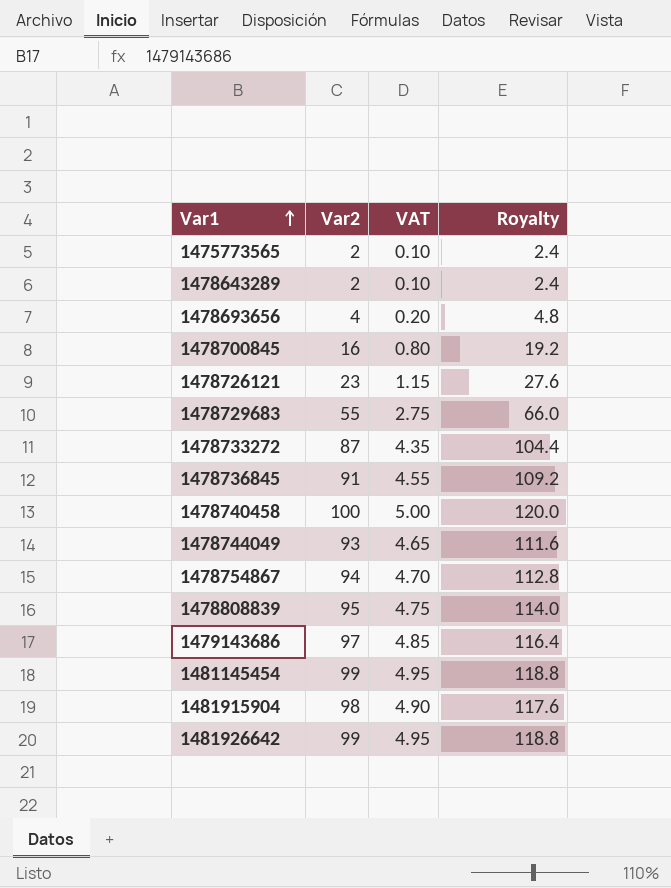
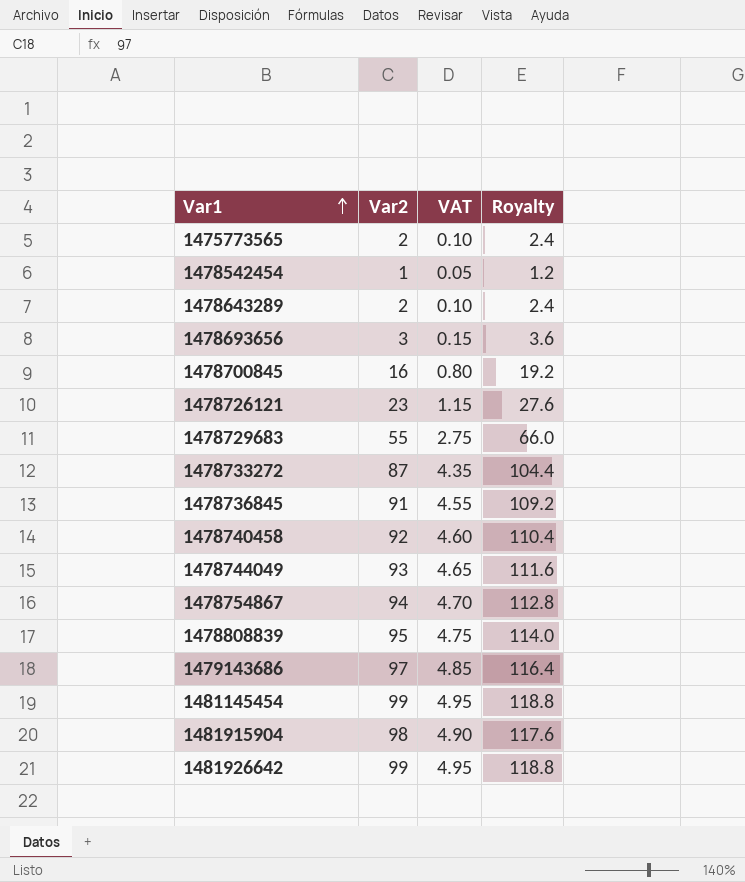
row 1478542454: none -> 1 | 0.05 | 1.2
1478693656 | Var2: 4 -> 3
1478693656 | VAT: 0.20 -> 0.15
1478693656 | Royalty: 4.8 -> 3.6
1478740458 | Var2: 100 -> 92
1478740458 | VAT: 5.00 -> 4.60
1478740458 | Royalty: 120.0 -> 110.4

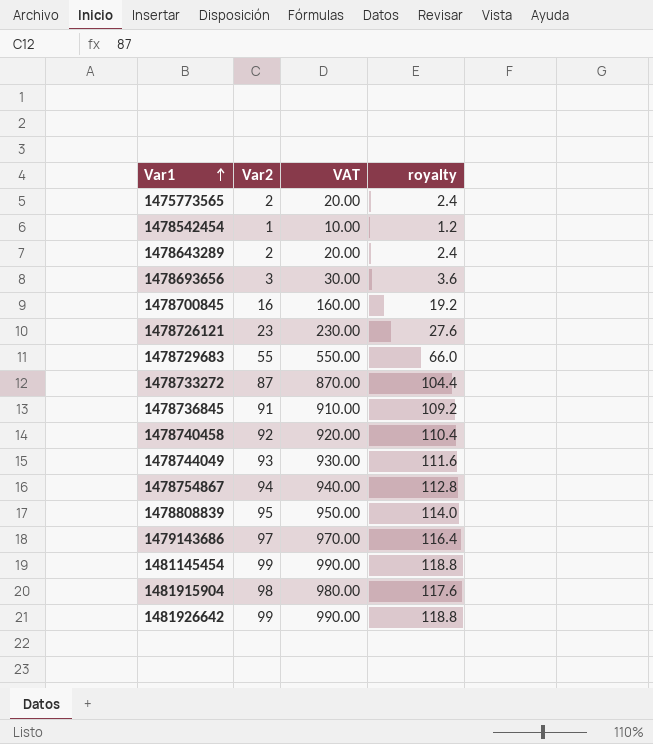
column VAT | formula: [Var2] * 0.05 -> [Var2] * 10
column name: Royalty -> royalty

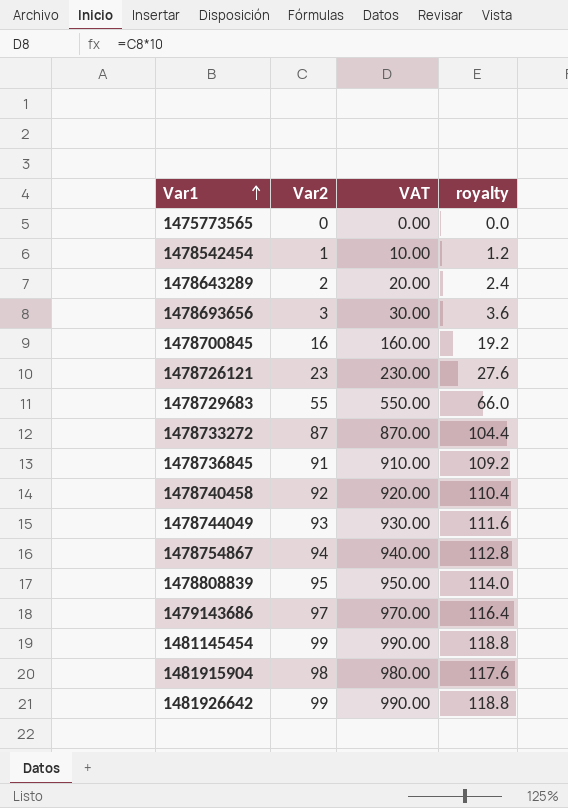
1475773565 | Var2: 2 -> 0
1475773565 | VAT: 20.00 -> 0.00
1475773565 | royalty: 2.4 -> 0.0

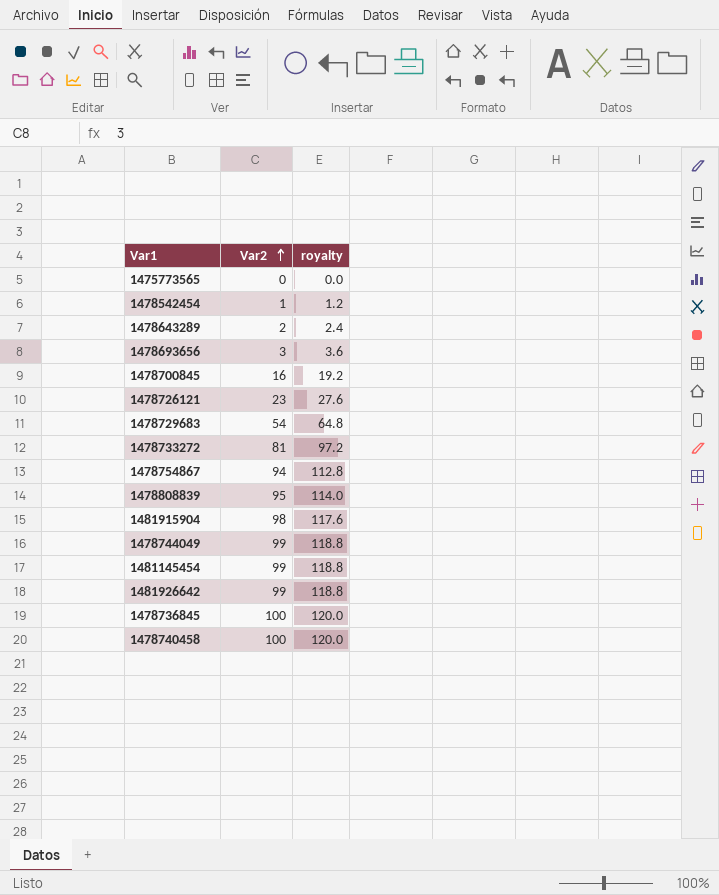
row order: Var1 ascending -> Var2 ascending
column VAT | formula: [Var2] * 10 -> none
row 1479143686: 97 | 970.00 | 116.4 -> none
1478729683 | Var2: 55 -> 54
1478729683 | royalty: 66.0 -> 64.8
1478733272 | Var2: 87 -> 81
1478733272 | royalty: 104.4 -> 97.2
1478744049 | Var2: 93 -> 99
1478744049 | royalty: 111.6 -> 118.8
1478736845 | Var2: 91 -> 100
1478736845 | royalty: 109.2 -> 120.0
1478740458 | Var2: 92 -> 100
1478740458 | royalty: 110.4 -> 120.0

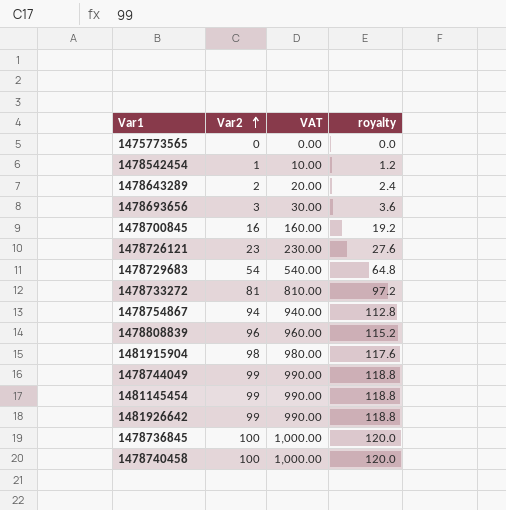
column VAT | formula: none -> [Var2] * 10
1478808839 | Var2: 95 -> 96
1478808839 | royalty: 114.0 -> 115.2

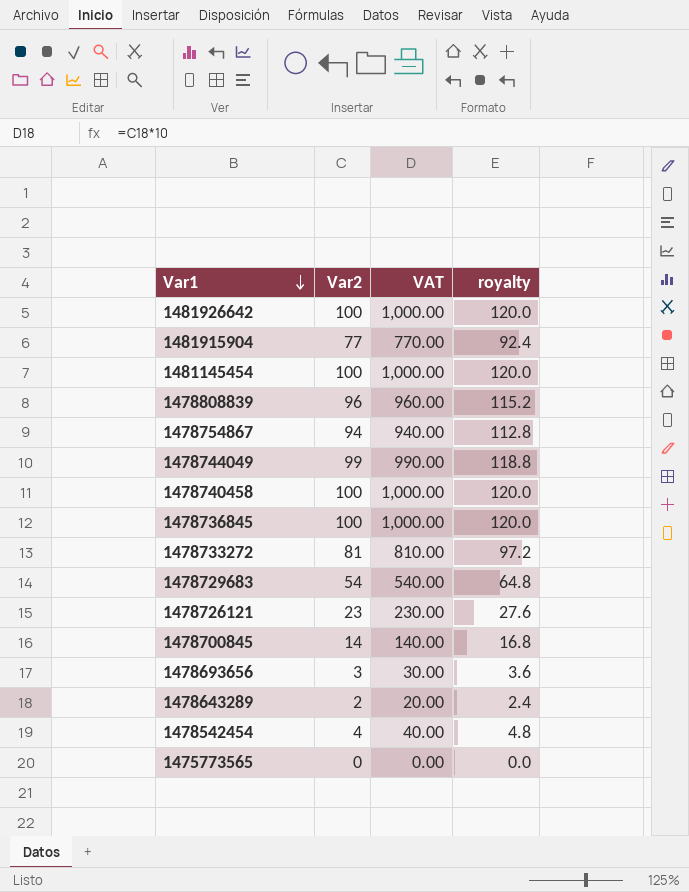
row order: Var2 ascending -> Var1 descending
1481926642 | Var2: 99 -> 100
1481926642 | VAT: 990.00 -> 1,000.00
1481926642 | royalty: 118.8 -> 120.0
1481915904 | Var2: 98 -> 77
1481915904 | VAT: 980.00 -> 770.00
1481915904 | royalty: 117.6 -> 92.4
1481145454 | Var2: 99 -> 100
1481145454 | VAT: 990.00 -> 1,000.00
1481145454 | royalty: 118.8 -> 120.0
1478700845 | Var2: 16 -> 14
1478700845 | VAT: 160.00 -> 140.00
1478700845 | royalty: 19.2 -> 16.8
1478542454 | Var2: 1 -> 4
1478542454 | VAT: 10.00 -> 40.00
1478542454 | royalty: 1.2 -> 4.8

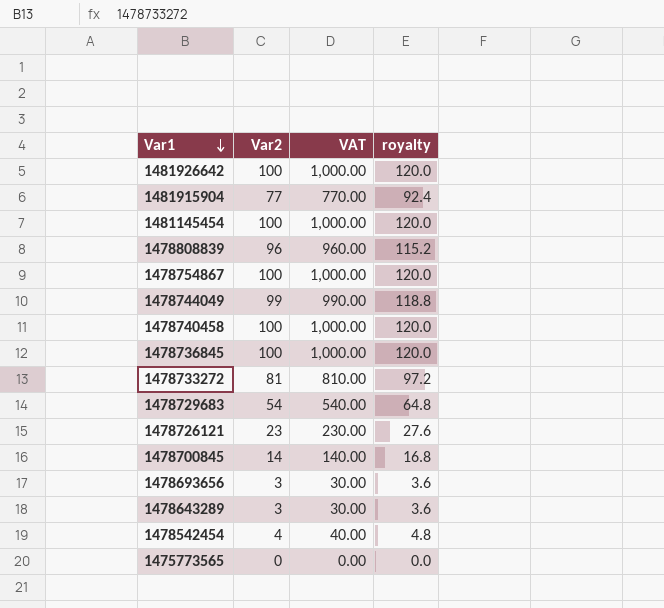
1478754867 | Var2: 94 -> 100
1478754867 | VAT: 940.00 -> 1,000.00
1478754867 | royalty: 112.8 -> 120.0
1478643289 | Var2: 2 -> 3
1478643289 | VAT: 20.00 -> 30.00
1478643289 | royalty: 2.4 -> 3.6

